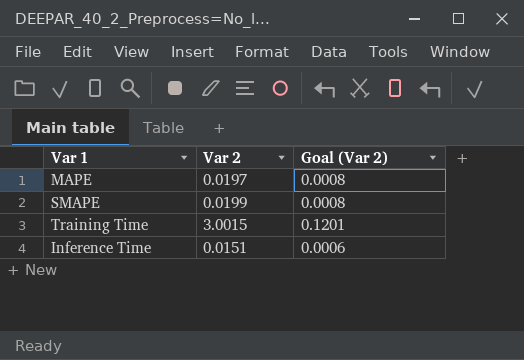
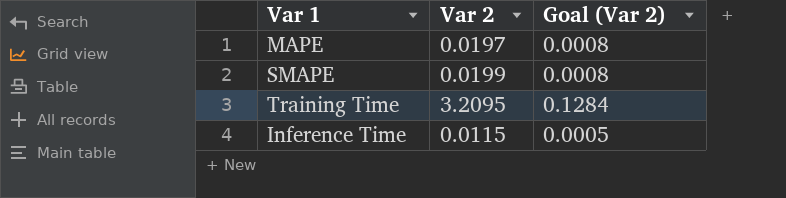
Training Time | Var 2: 3.0015 -> 3.2095
Training Time | Goal (Var 2): 0.1201 -> 0.1284
Inference Time | Var 2: 0.0151 -> 0.0115
Inference Time | Goal (Var 2): 0.0006 -> 0.0005

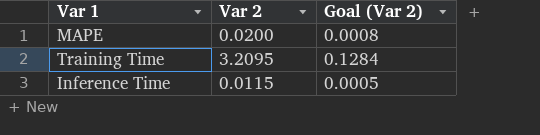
row SMAPE: 0.0199 | 0.0008 -> none
MAPE | Var 2: 0.0197 -> 0.0200

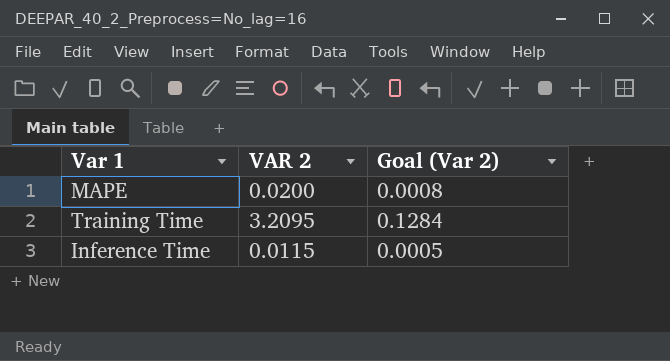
column name: Var 2 -> VAR 2

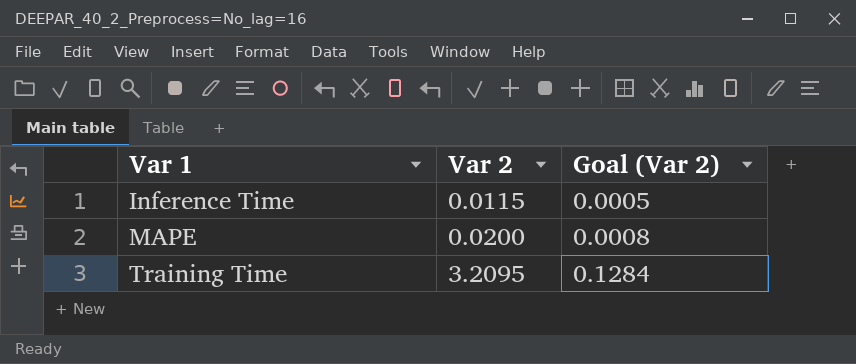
row order: none -> Var 1 ascending
column name: VAR 2 -> Var 2

